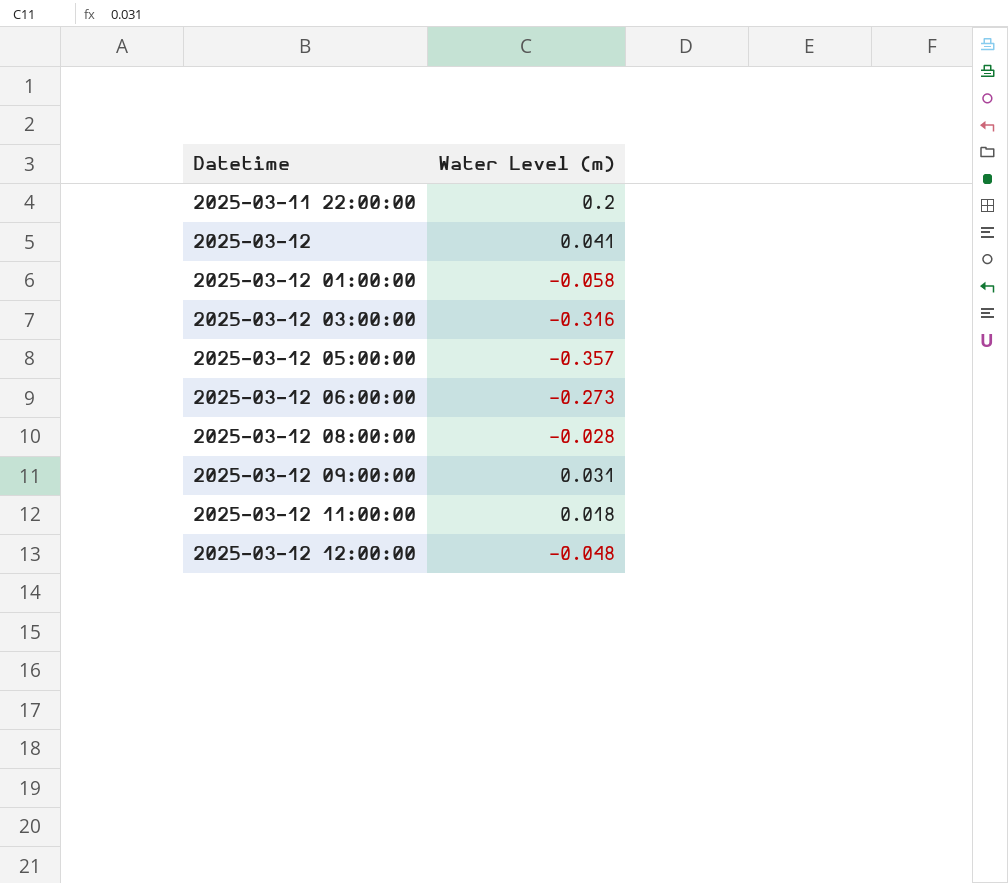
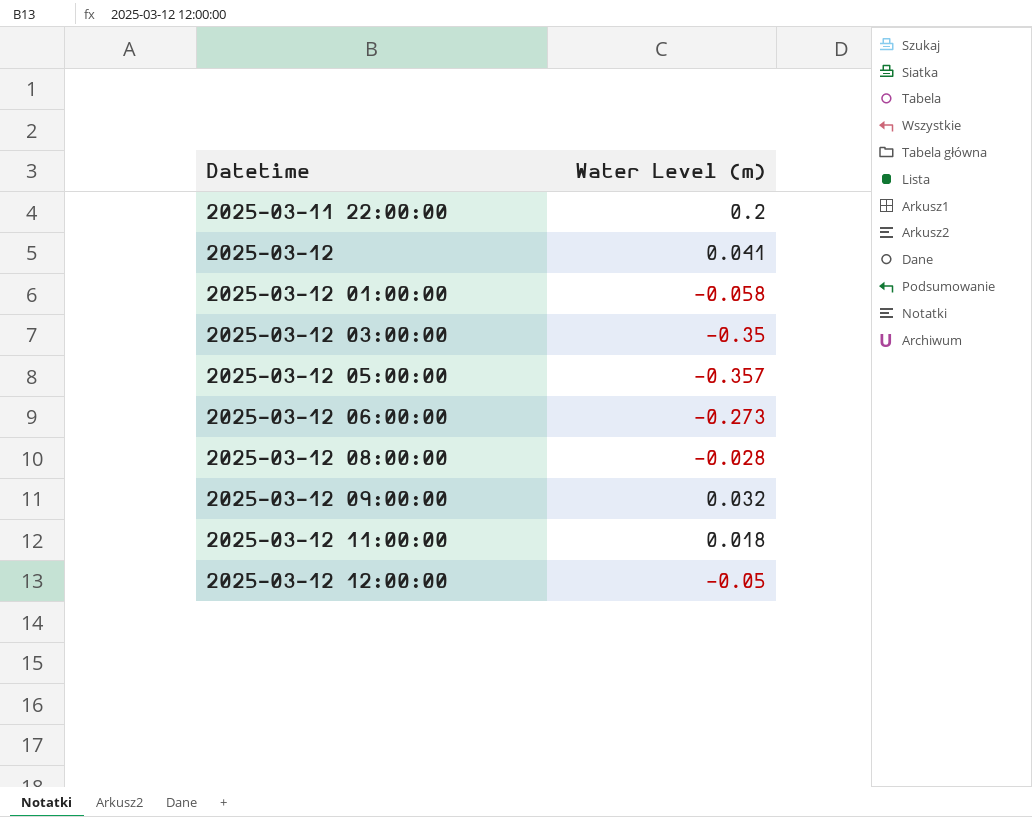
2025-03-12 03:00:00 | Water Level (m): -0.316 -> -0.35
2025-03-12 09:00:00 | Water Level (m): 0.031 -> 0.032
2025-03-12 12:00:00 | Water Level (m): -0.048 -> -0.05

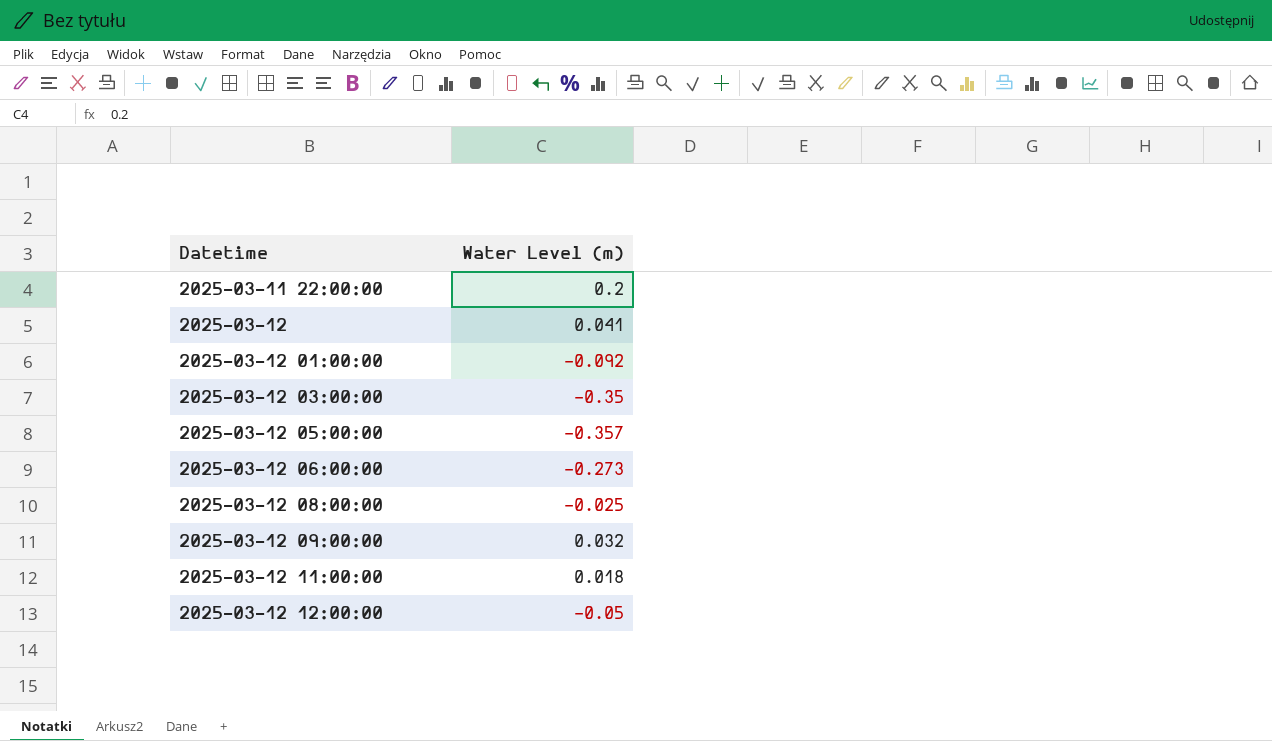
2025-03-12 01:00:00 | Water Level (m): -0.058 -> -0.092
2025-03-12 08:00:00 | Water Level (m): -0.028 -> -0.025

